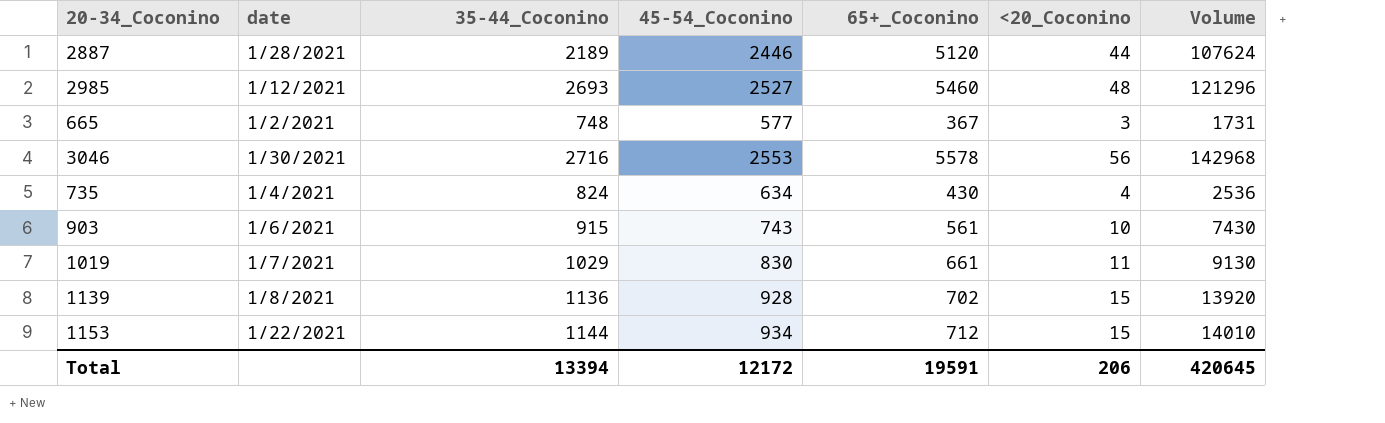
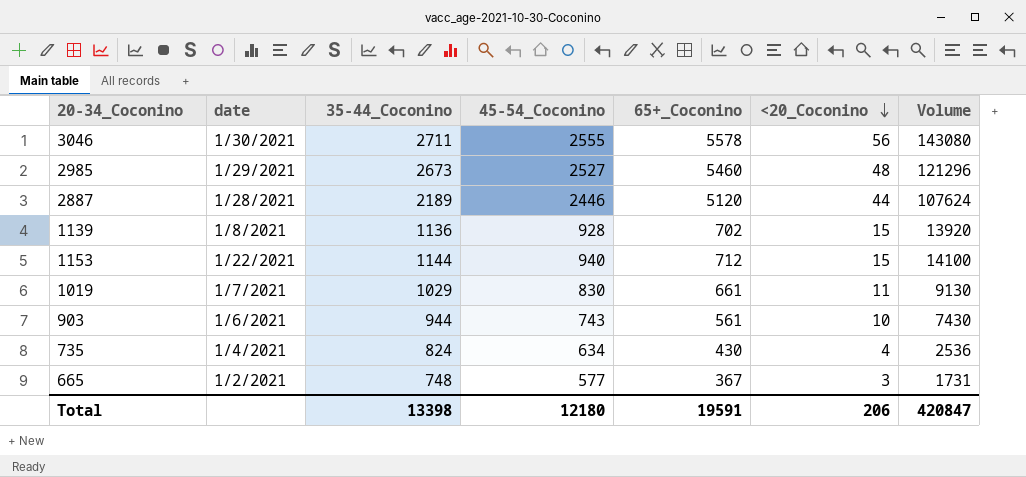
row order: none -> <20_Coconino descending
3046 | 35-44_Coconino: 2716 -> 2711
3046 | 45-54_Coconino: 2553 -> 2555
3046 | Volume: 142968 -> 143080
2985 | date: 1/12/2021 -> 1/29/2021
2985 | 35-44_Coconino: 2693 -> 2673
1153 | 45-54_Coconino: 934 -> 940
1153 | Volume: 14010 -> 14100
903 | 35-44_Coconino: 915 -> 944
Total | 35-44_Coconino: 13394 -> 13398
Total | 45-54_Coconino: 12172 -> 12180
Total | Volume: 420645 -> 420847

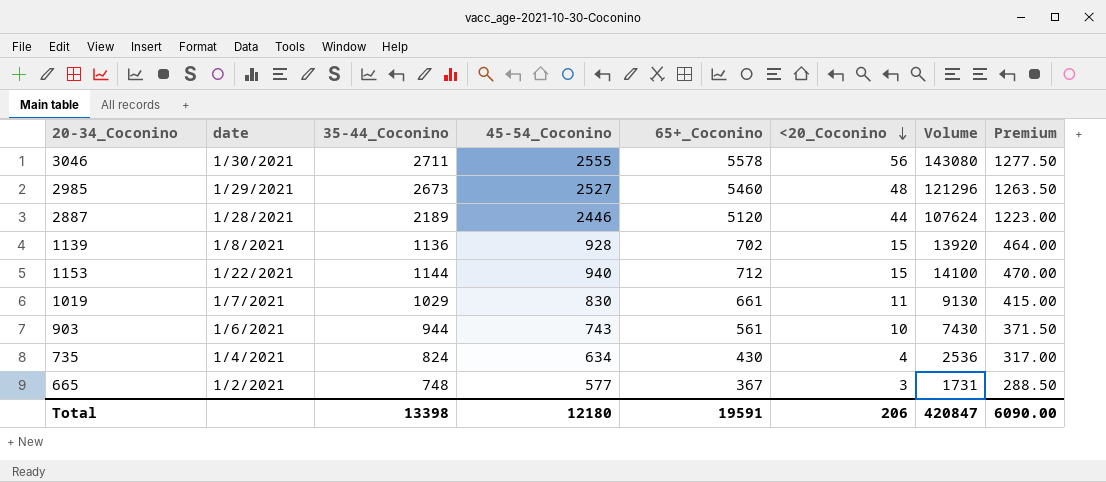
column Premium | formula: none -> [45-54_Coconino] * 0.5

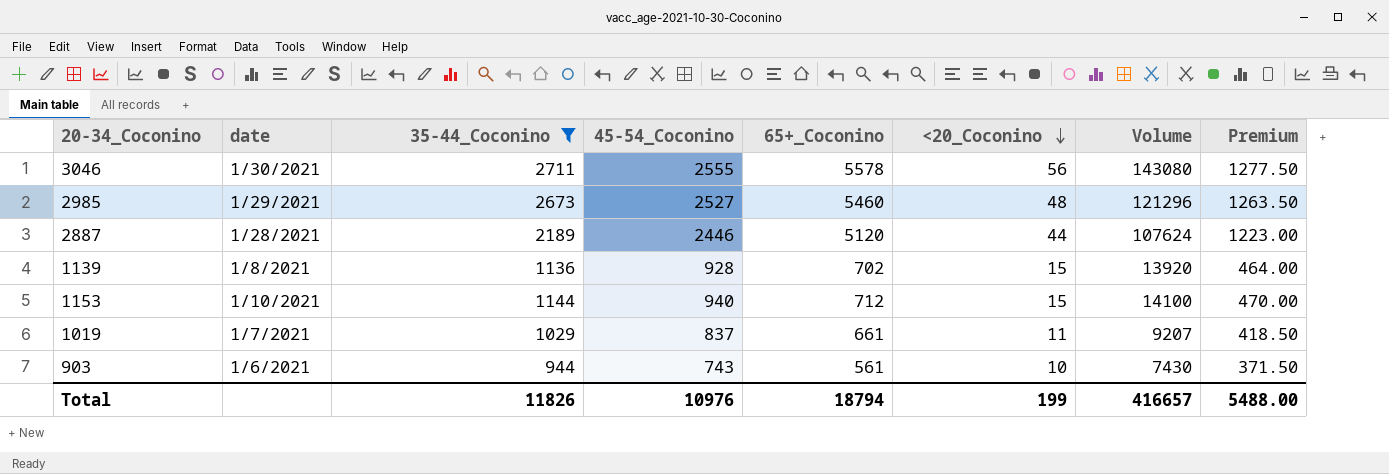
filter: none -> 35-44_Coconino >= 944
1153 | date: 1/22/2021 -> 1/10/2021
1019 | 45-54_Coconino: 830 -> 837
1019 | Volume: 9130 -> 9207
1019 | Premium: 415.00 -> 418.50
Total | 35-44_Coconino: 13398 -> 11826
Total | 45-54_Coconino: 12180 -> 10976
Total | 65+_Coconino: 19591 -> 18794
Total | <20_Coconino: 206 -> 199
Total | Volume: 420847 -> 416657
Total | Premium: 6090.00 -> 5488.00

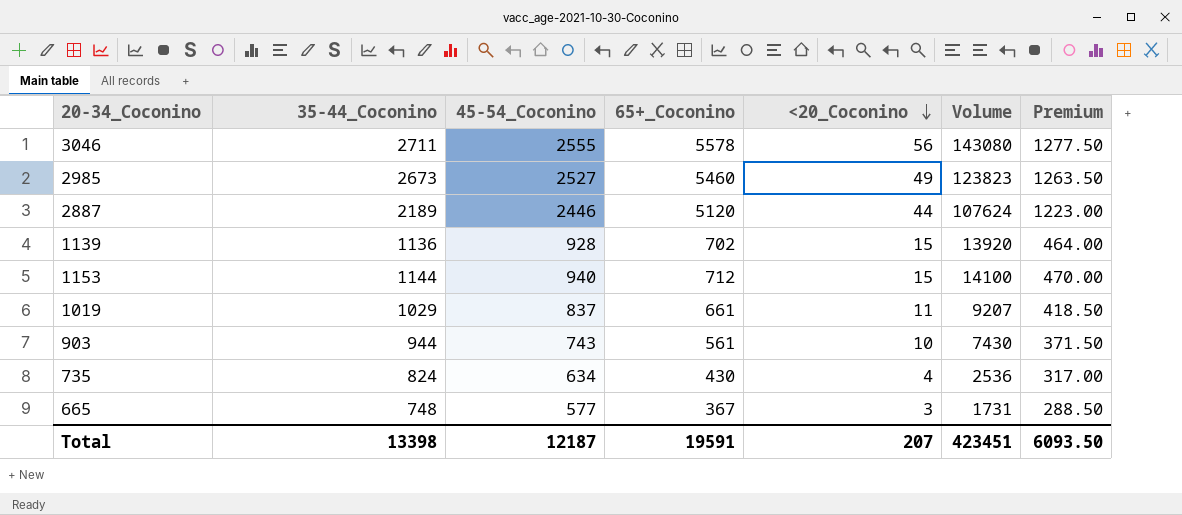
filter: 35-44_Coconino >= 944 -> none
column date | position: 2 -> none
2985 | <20_Coconino: 48 -> 49
2985 | Volume: 121296 -> 123823
Total | 35-44_Coconino: 11826 -> 13398
Total | 45-54_Coconino: 10976 -> 12187
Total | 65+_Coconino: 18794 -> 19591
Total | <20_Coconino: 199 -> 207
Total | Volume: 416657 -> 423451
Total | Premium: 5488.00 -> 6093.50

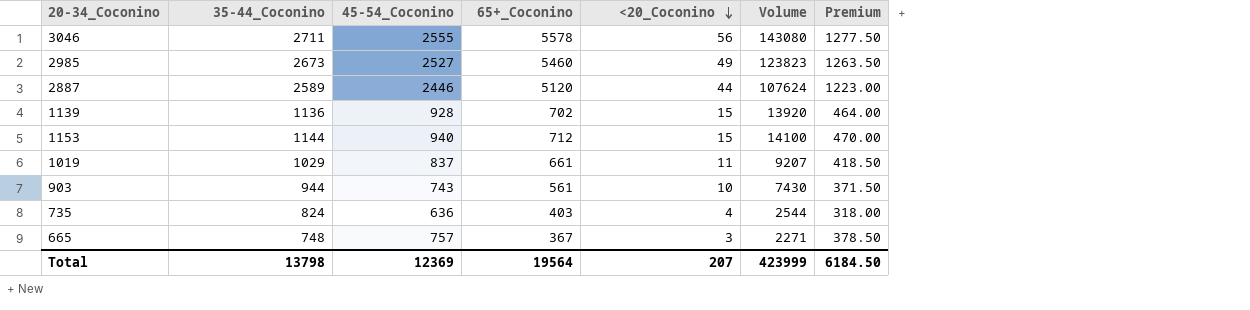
2887 | 35-44_Coconino: 2189 -> 2589
735 | 45-54_Coconino: 634 -> 636
735 | 65+_Coconino: 430 -> 403
735 | Volume: 2536 -> 2544
735 | Premium: 317.00 -> 318.00
665 | 45-54_Coconino: 577 -> 757
665 | Volume: 1731 -> 2271
665 | Premium: 288.50 -> 378.50
Total | 35-44_Coconino: 13398 -> 13798
Total | 45-54_Coconino: 12187 -> 12369
Total | 65+_Coconino: 19591 -> 19564
Total | Volume: 423451 -> 423999
Total | Premium: 6093.50 -> 6184.50

